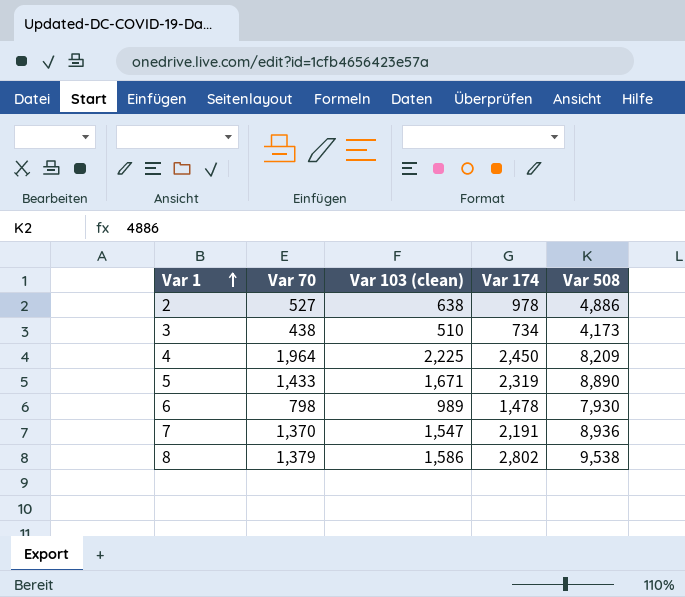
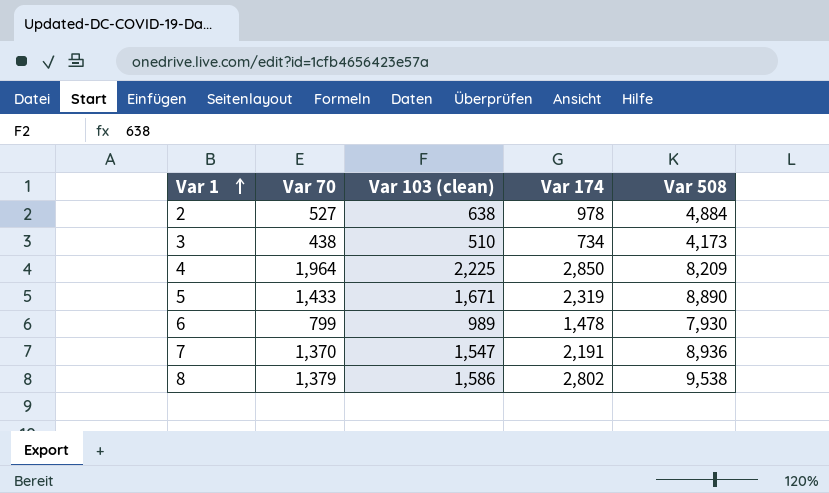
2 | Var 508: 4,886 -> 4,884
4 | Var 174: 2,450 -> 2,850
6 | Var 70: 798 -> 799

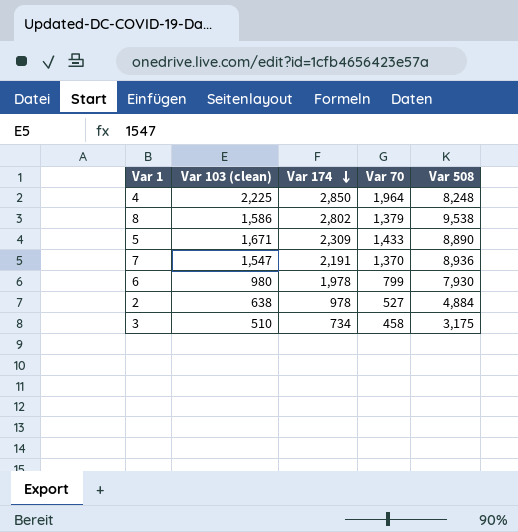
row order: Var 1 ascending -> Var 174 descending
column Var 70 | position: 2 -> 4
4 | Var 508: 8,209 -> 8,248
5 | Var 174: 2,319 -> 2,309
6 | Var 103 (clean): 989 -> 980
6 | Var 174: 1,478 -> 1,978
3 | Var 70: 438 -> 458
3 | Var 508: 4,173 -> 3,175

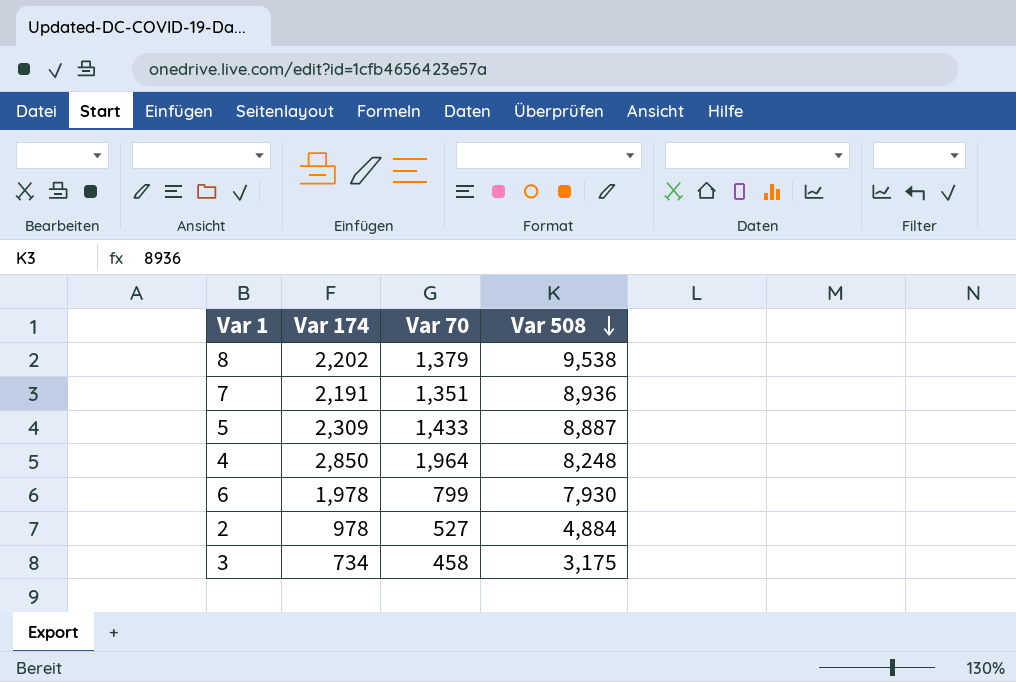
row order: Var 174 descending -> Var 508 descending
column Var 103 (clean) | position: 2 -> none
8 | Var 174: 2,802 -> 2,202
7 | Var 70: 1,370 -> 1,351
5 | Var 508: 8,890 -> 8,887

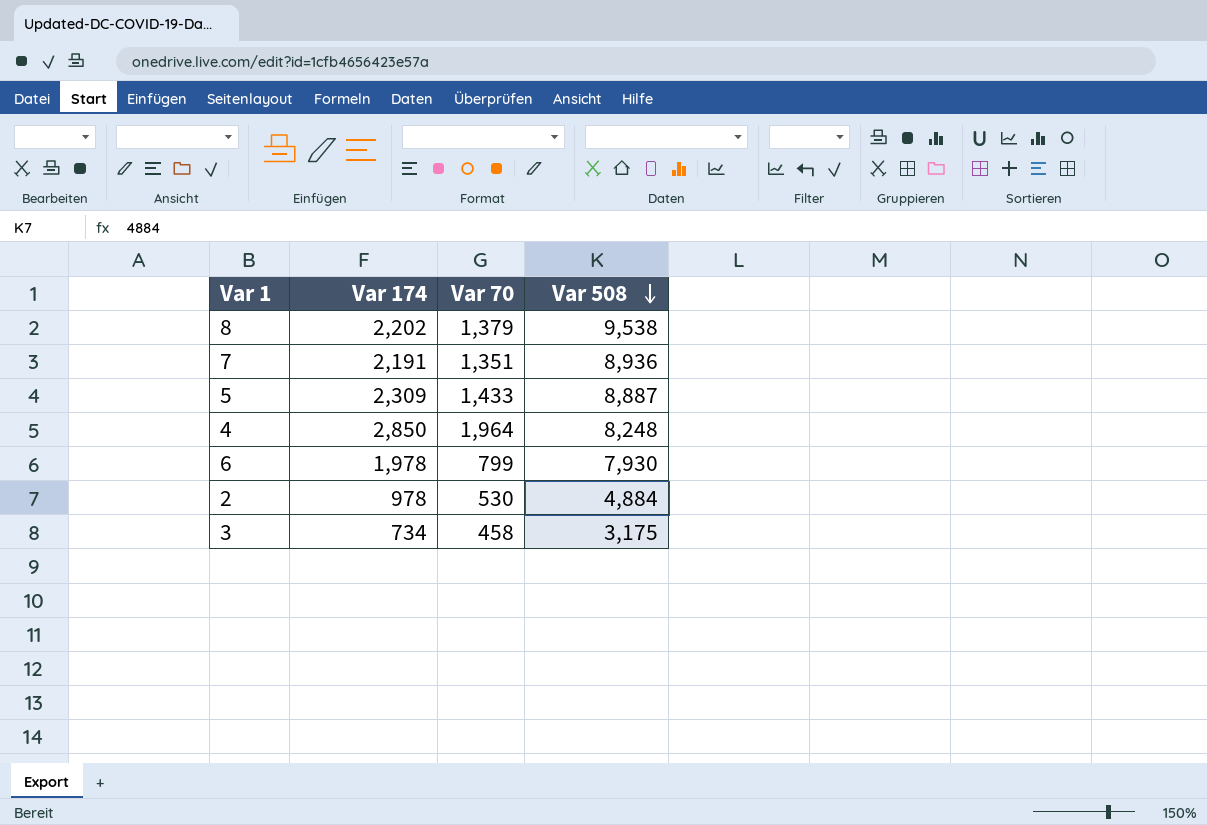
2 | Var 70: 527 -> 530

